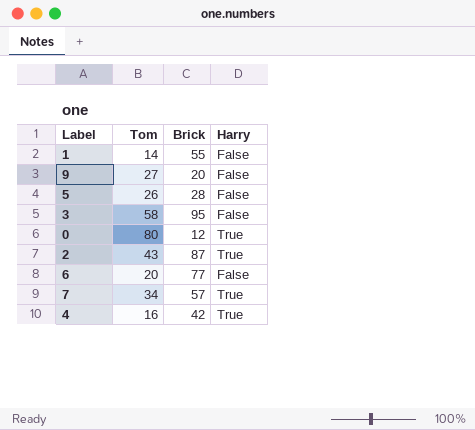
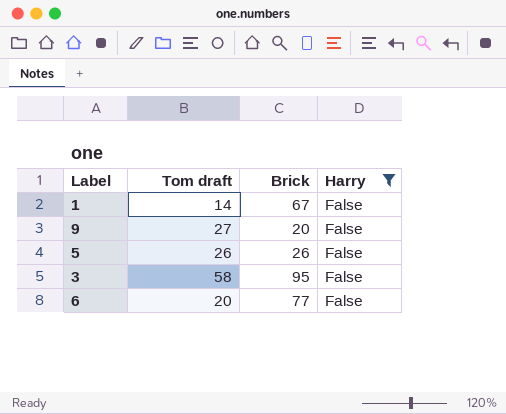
filter: none -> Harry = False
column name: Tom -> Tom draft
1 | Brick: 55 -> 67
5 | Brick: 28 -> 26

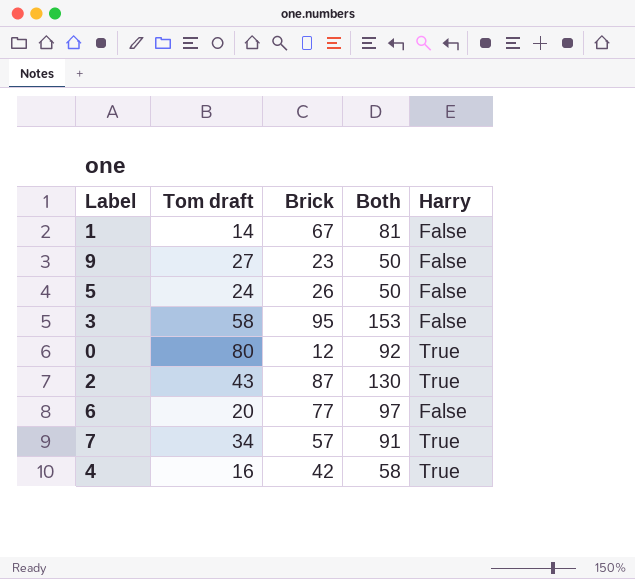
filter: Harry = False -> none
column Both | formula: none -> [Tom draft] + [Brick]
9 | Brick: 20 -> 23
5 | Tom draft: 26 -> 24

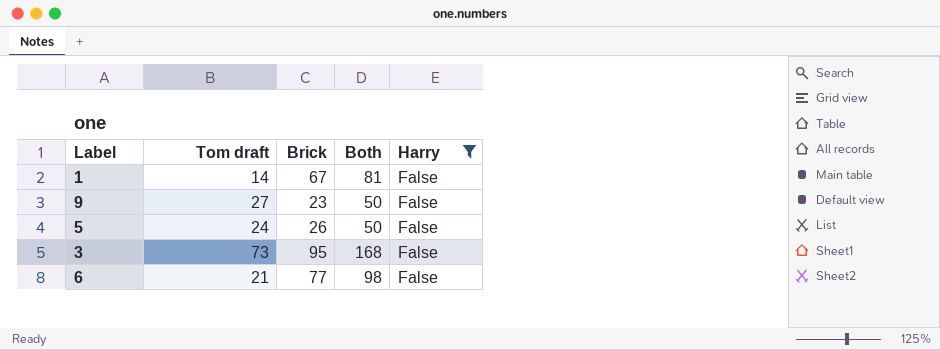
filter: none -> Harry = False
3 | Tom draft: 58 -> 73
3 | Both: 153 -> 168
6 | Tom draft: 20 -> 21
6 | Both: 97 -> 98

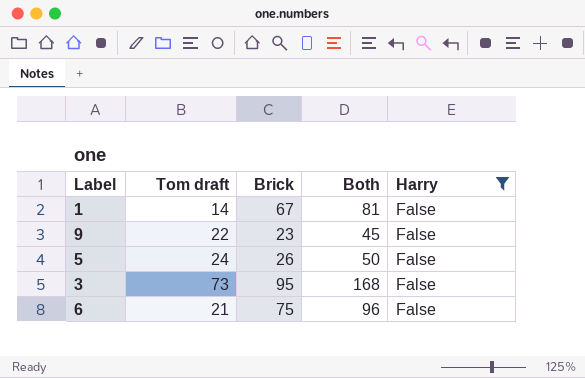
9 | Tom draft: 27 -> 22
9 | Both: 50 -> 45
6 | Brick: 77 -> 75
6 | Both: 98 -> 96

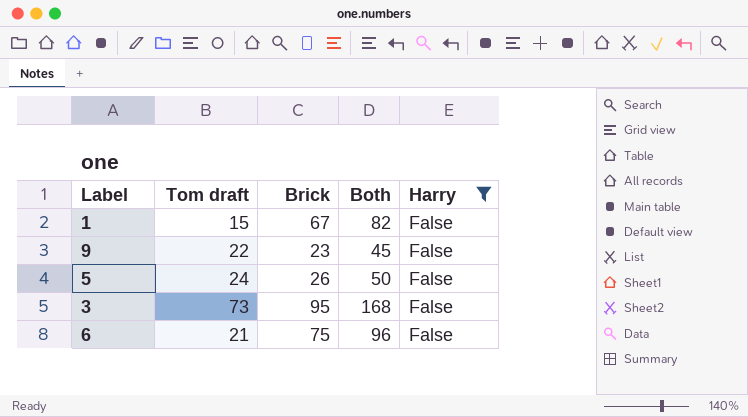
1 | Tom draft: 14 -> 15
1 | Both: 81 -> 82

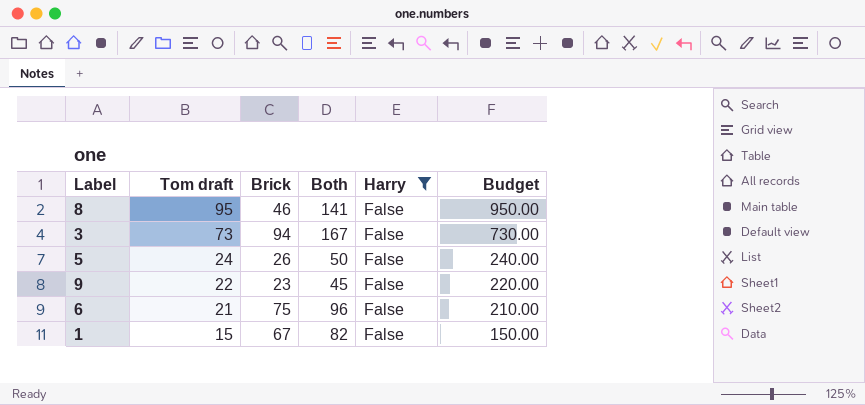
row order: none -> Tom draft descending
column Budget | formula: none -> [Tom draft] * 10
row 8: none -> 95 | 46 | 141 | False | 950.00
3 | Brick: 95 -> 94
3 | Both: 168 -> 167

